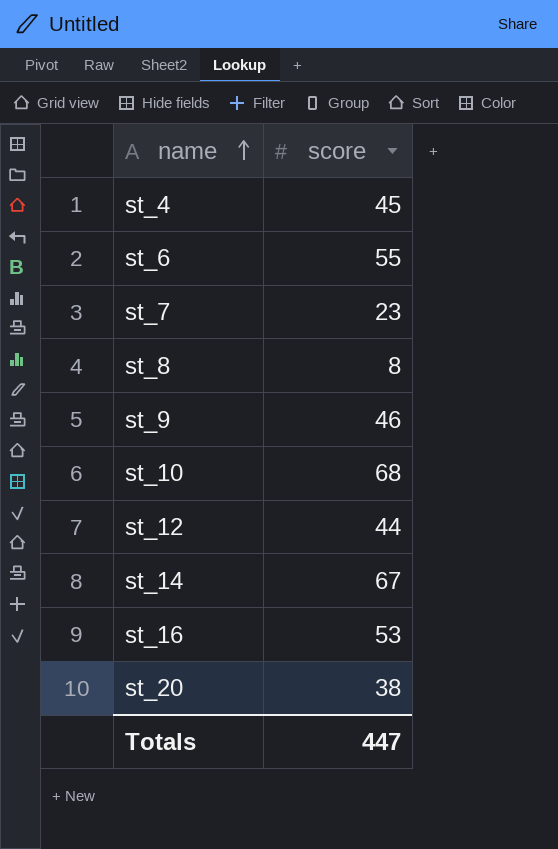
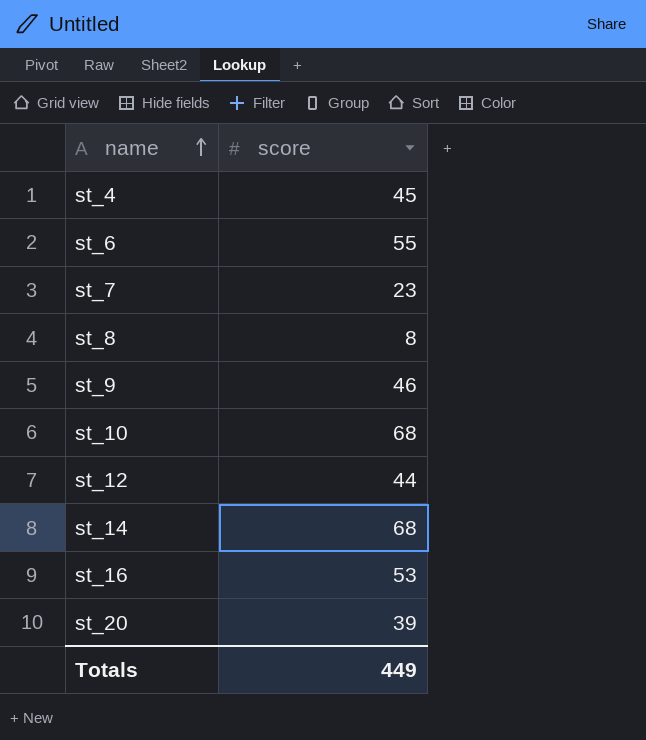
st_14 | score: 67 -> 68
st_20 | score: 38 -> 39
Totals | score: 447 -> 449

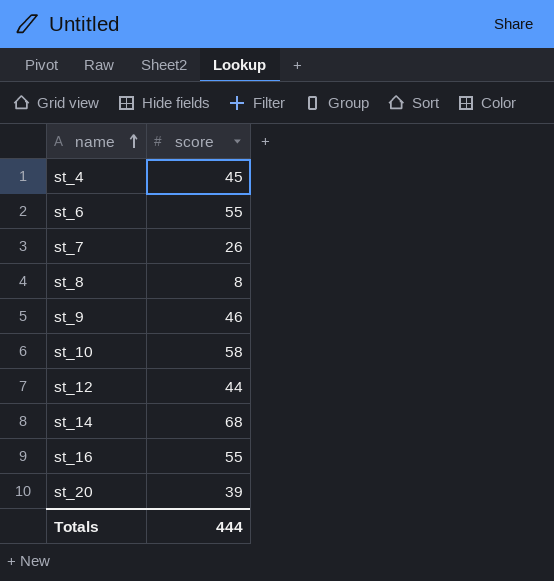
st_7 | score: 23 -> 26
st_10 | score: 68 -> 58
st_16 | score: 53 -> 55
Totals | score: 449 -> 444

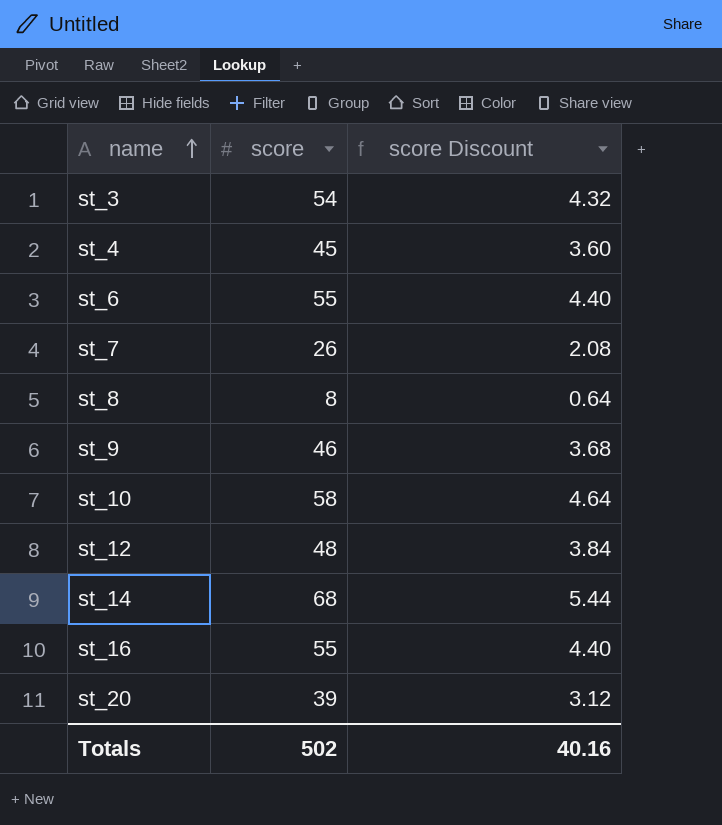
column score Discount | formula: none -> [score] * 0.08
row st_3: none -> 54 | 4.32
st_12 | score: 44 -> 48
Totals | score: 444 -> 502

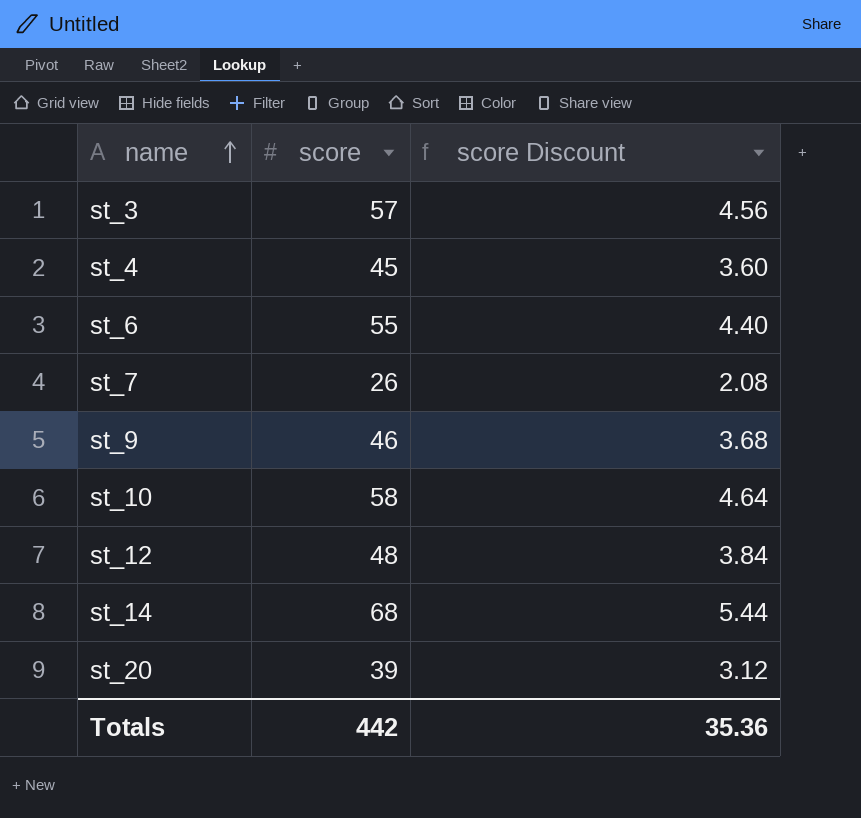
row st_8: 8 | 0.64 -> none
row st_16: 55 | 4.40 -> none
st_3 | score: 54 -> 57
st_3 | score Discount: 4.32 -> 4.56
Totals | score: 502 -> 442
Totals | score Discount: 40.16 -> 35.36

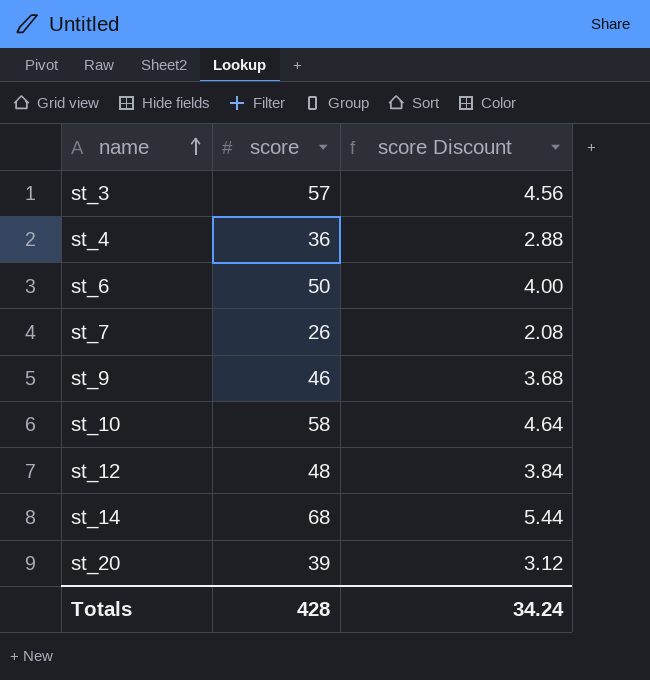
st_4 | score: 45 -> 36
st_4 | score Discount: 3.60 -> 2.88
st_6 | score: 55 -> 50
st_6 | score Discount: 4.40 -> 4.00
Totals | score: 442 -> 428
Totals | score Discount: 35.36 -> 34.24

